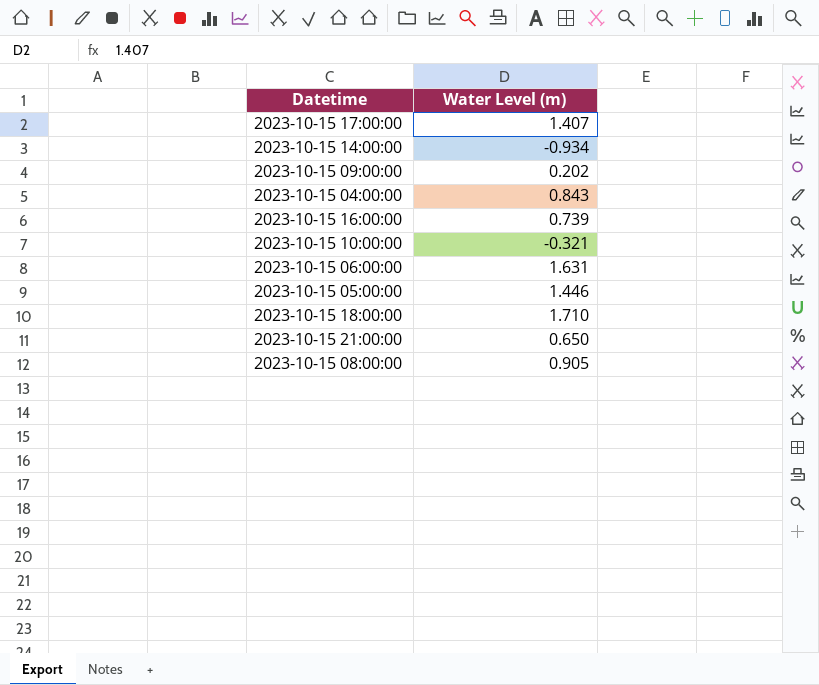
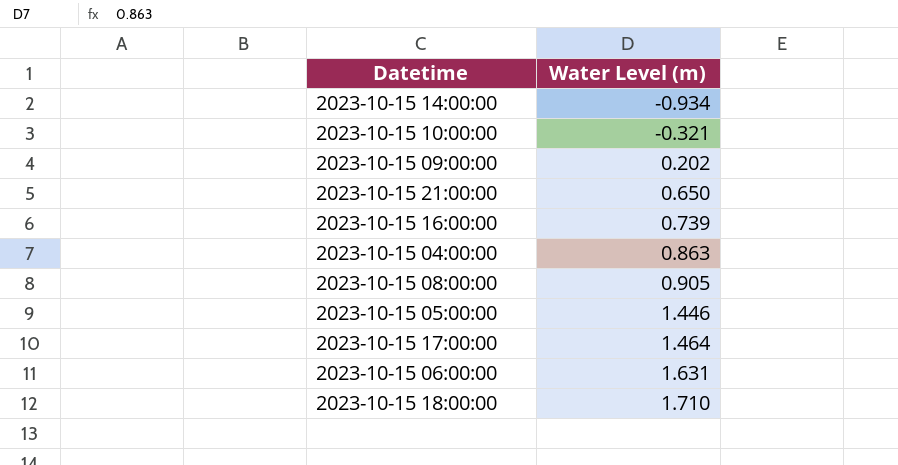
row order: none -> Water Level (m) ascending
2023-10-15 04:00:00 | Water Level (m): 0.843 -> 0.863
2023-10-15 17:00:00 | Water Level (m): 1.407 -> 1.464

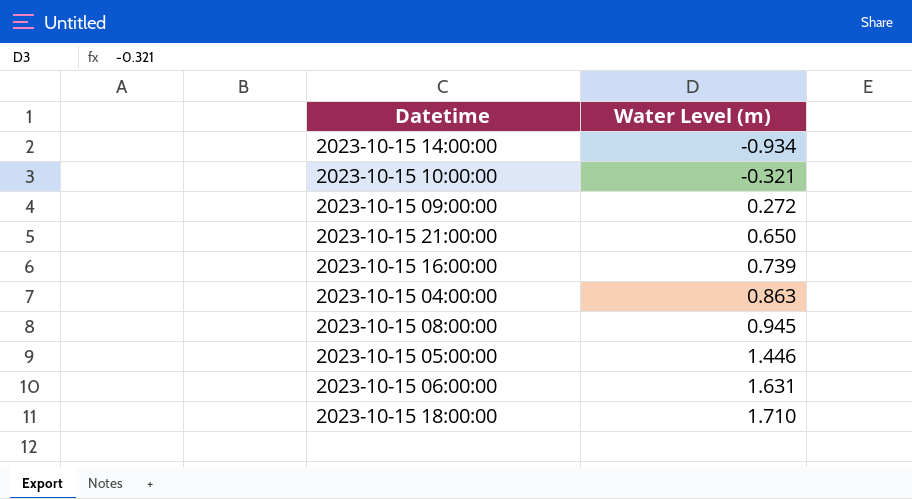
row 2023-10-15 17:00:00: 1.464 -> none
2023-10-15 09:00:00 | Water Level (m): 0.202 -> 0.272
2023-10-15 08:00:00 | Water Level (m): 0.905 -> 0.945

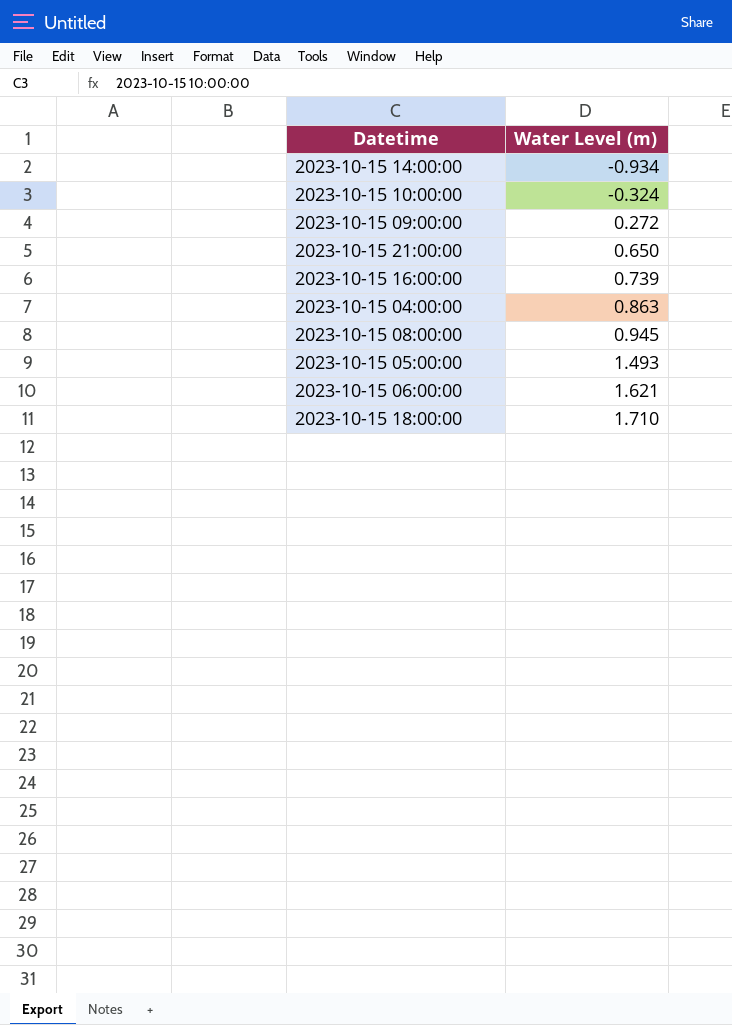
2023-10-15 10:00:00 | Water Level (m): -0.321 -> -0.324
2023-10-15 05:00:00 | Water Level (m): 1.446 -> 1.493
2023-10-15 06:00:00 | Water Level (m): 1.631 -> 1.621

